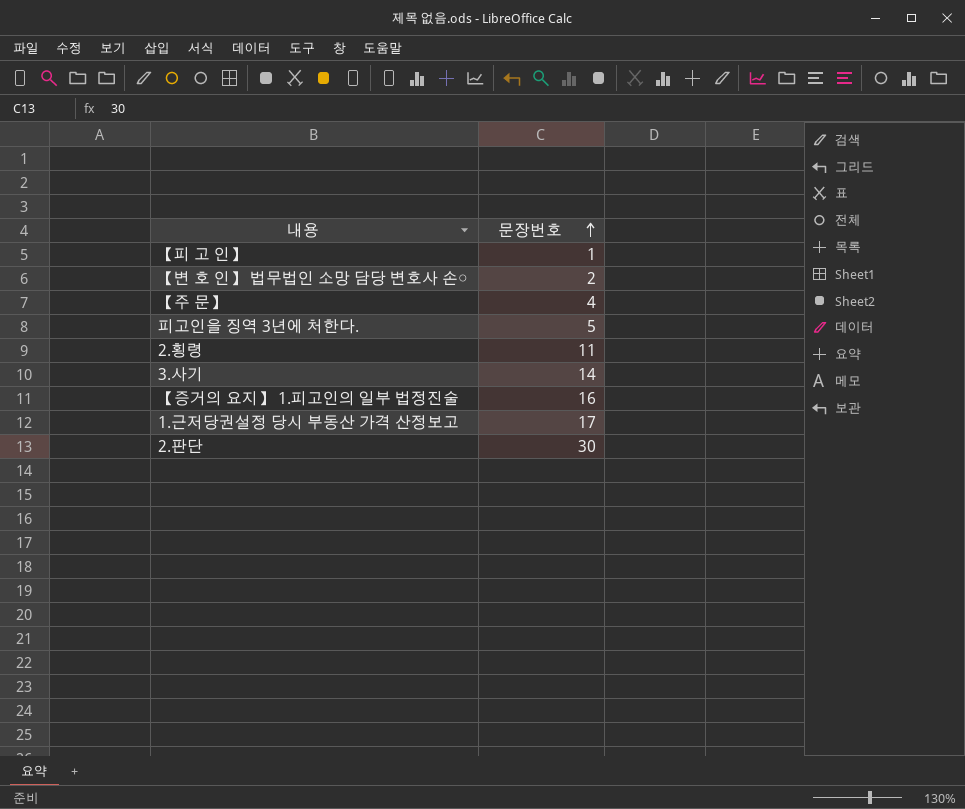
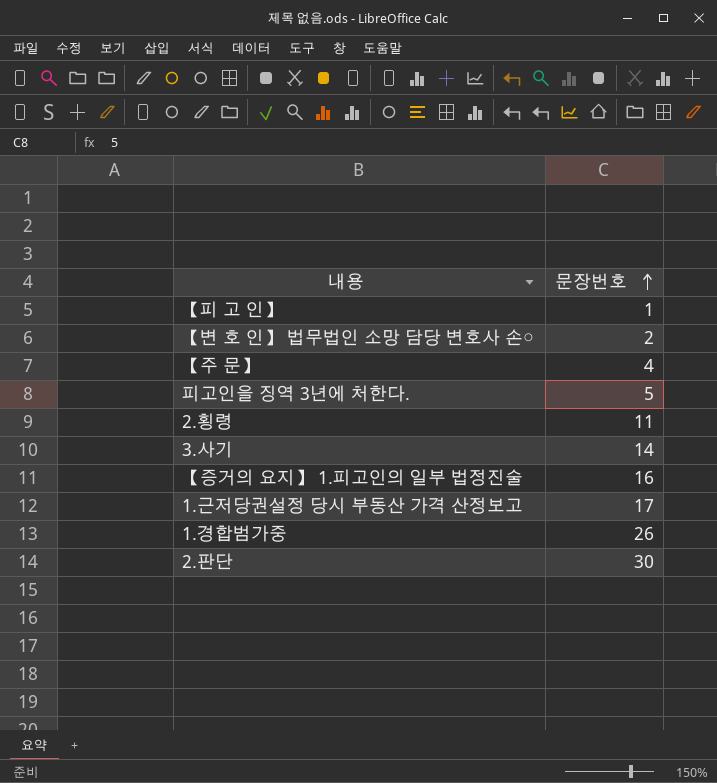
row 1.경합범가중: none -> 26

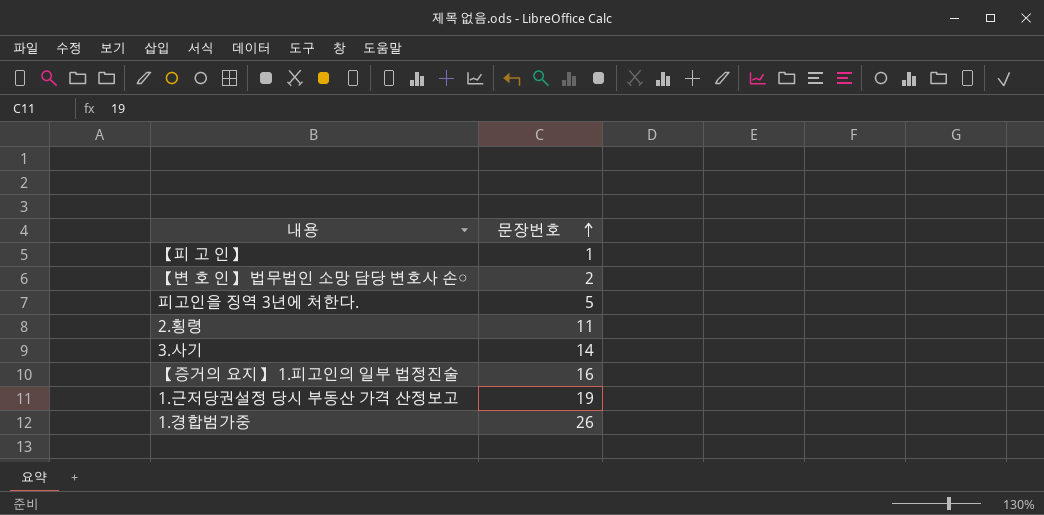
row 【주 문】: 4 -> none
row 2.판단: 30 -> none
1.근저당권설정 당시 부동산 가격 산정보고 | 문장번호: 17 -> 19

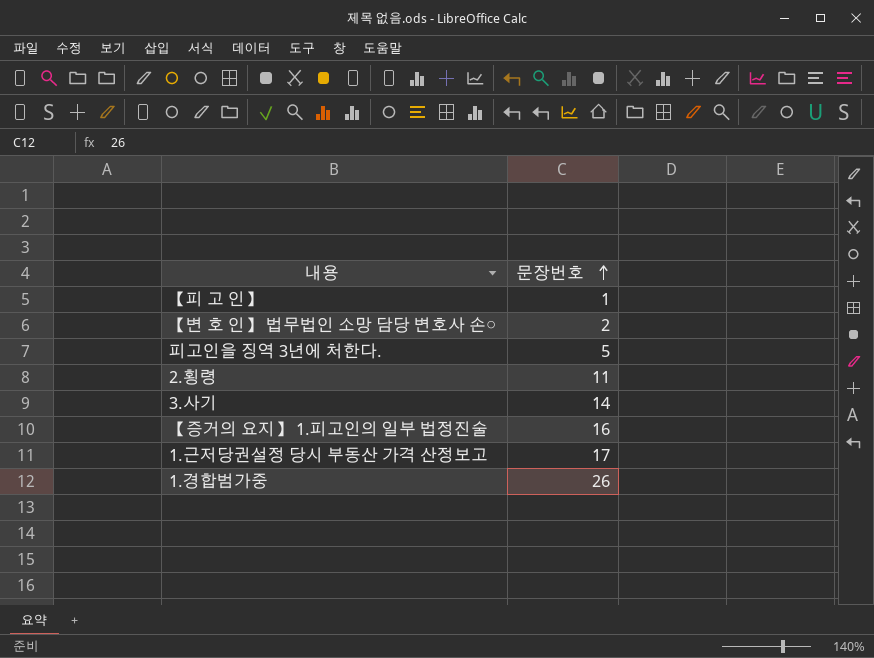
1.근저당권설정 당시 부동산 가격 산정보고 | 문장번호: 19 -> 17

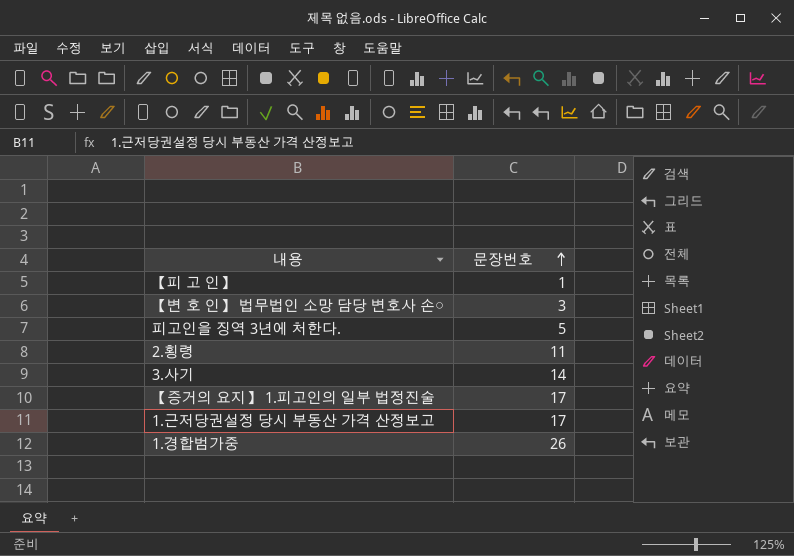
【변 호 인】 법무법인 소망 담당 변호사 손○ | 문장번호: 2 -> 3
【증거의 요지】 1.피고인의 일부 법정진술 | 문장번호: 16 -> 17

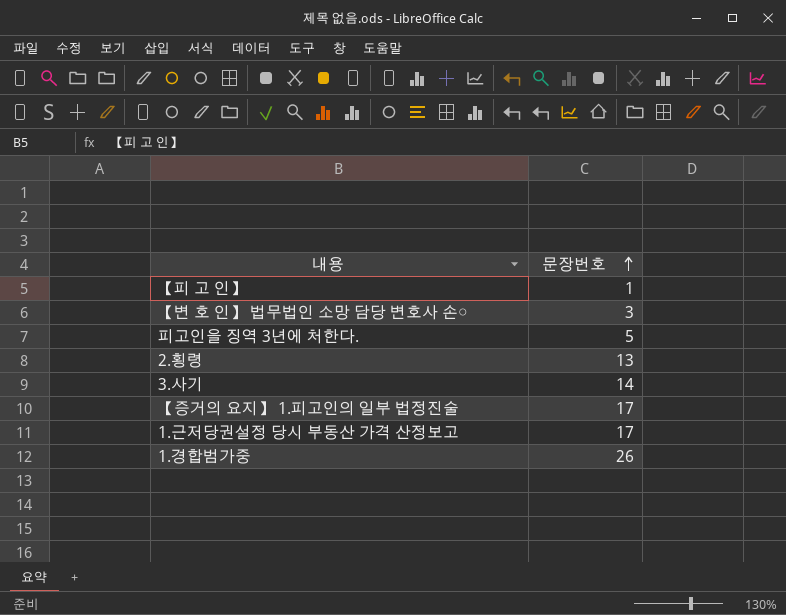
2.횡령 | 문장번호: 11 -> 13

